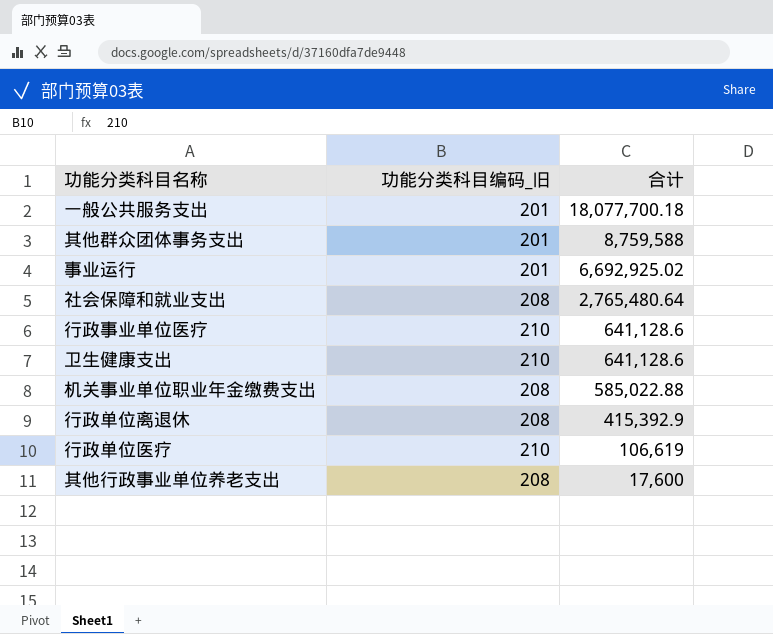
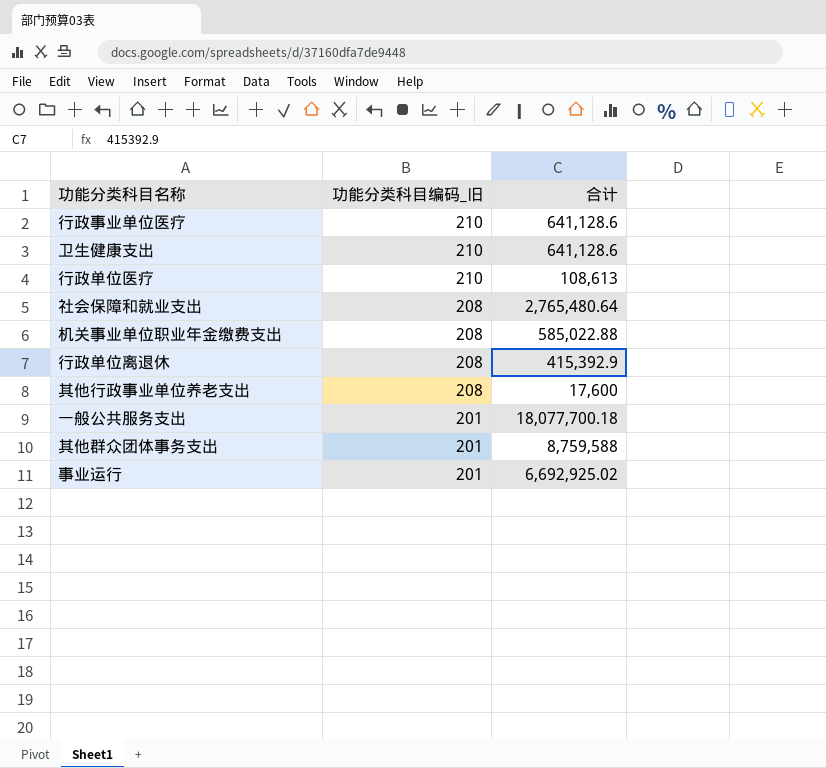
row order: 合计 descending -> 功能分类科目编码_旧 descending
行政单位医疗 | 合计: 106,619 -> 108,613

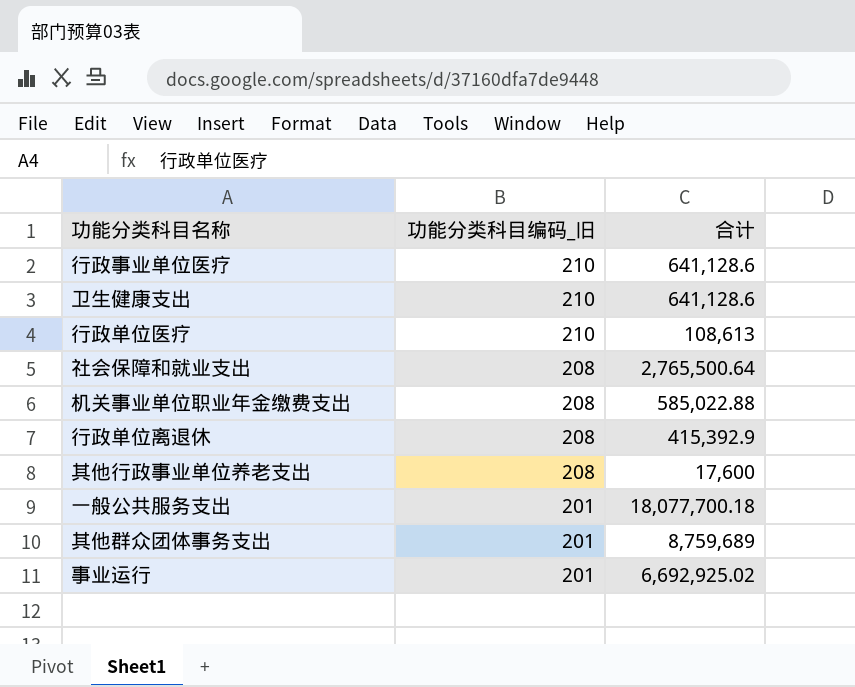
社会保障和就业支出 | 合计: 2,765,480.64 -> 2,765,500.64
其他群众团体事务支出 | 合计: 8,759,588 -> 8,759,689

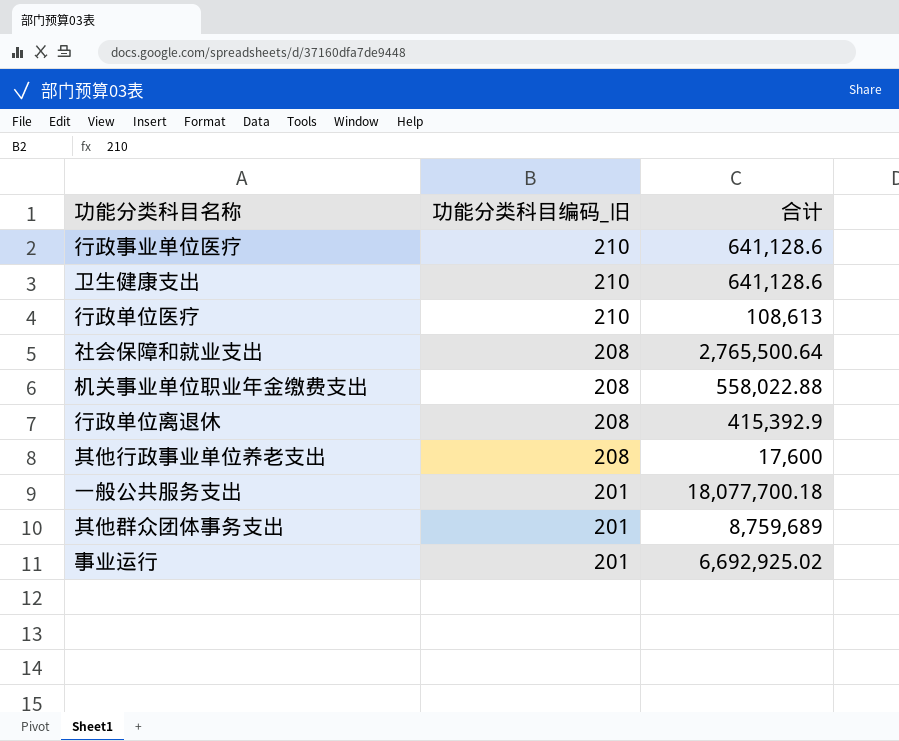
机关事业单位职业年金缴费支出 | 合计: 585,022.88 -> 558,022.88

